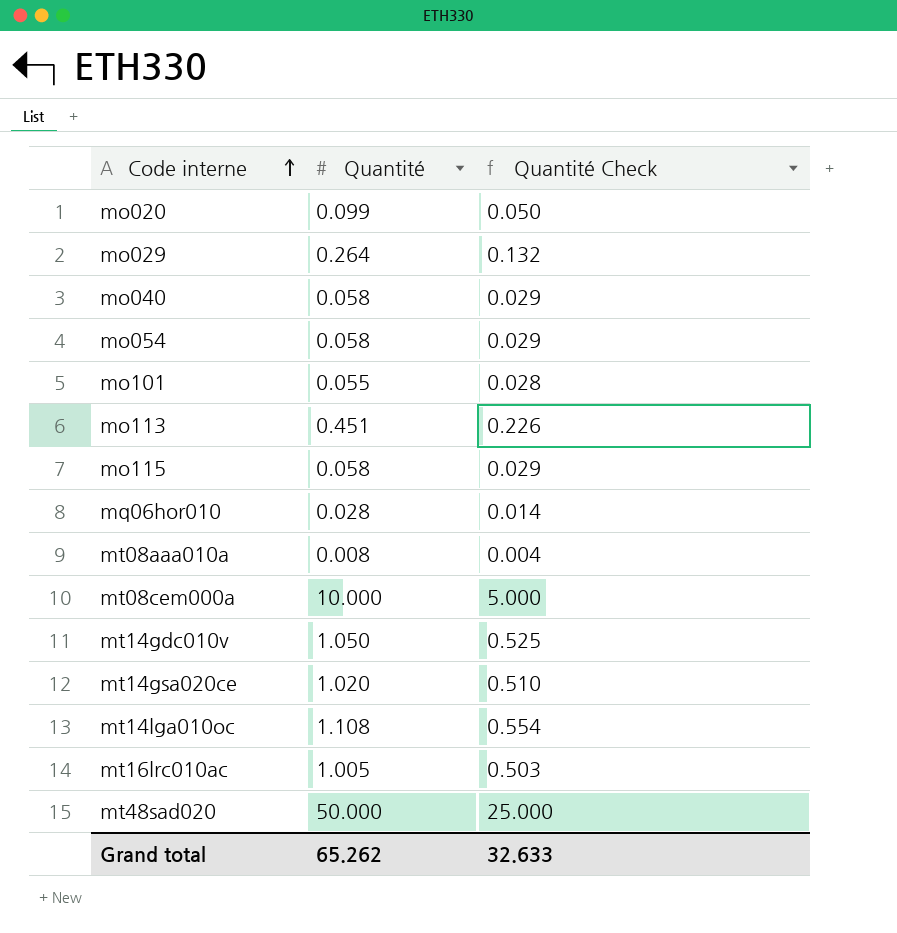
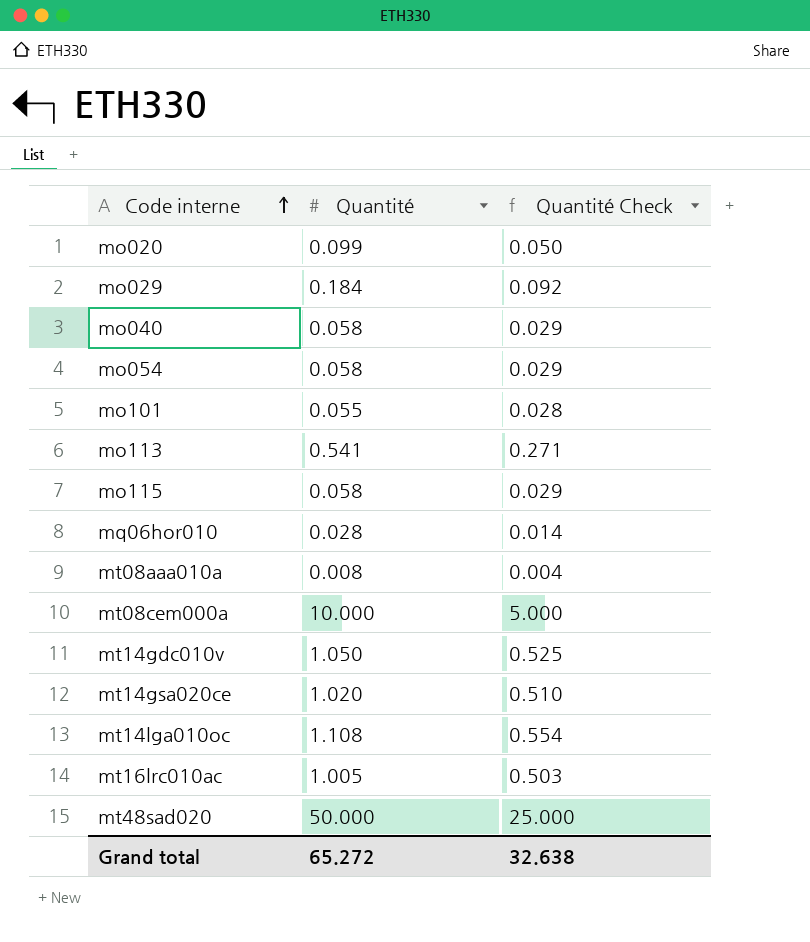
mo029 | Quantité: 0.264 -> 0.184
mo029 | Quantité Check: 0.132 -> 0.092
mo113 | Quantité: 0.451 -> 0.541
mo113 | Quantité Check: 0.226 -> 0.271
Grand total | Quantité: 65.262 -> 65.272
Grand total | Quantité Check: 32.633 -> 32.638

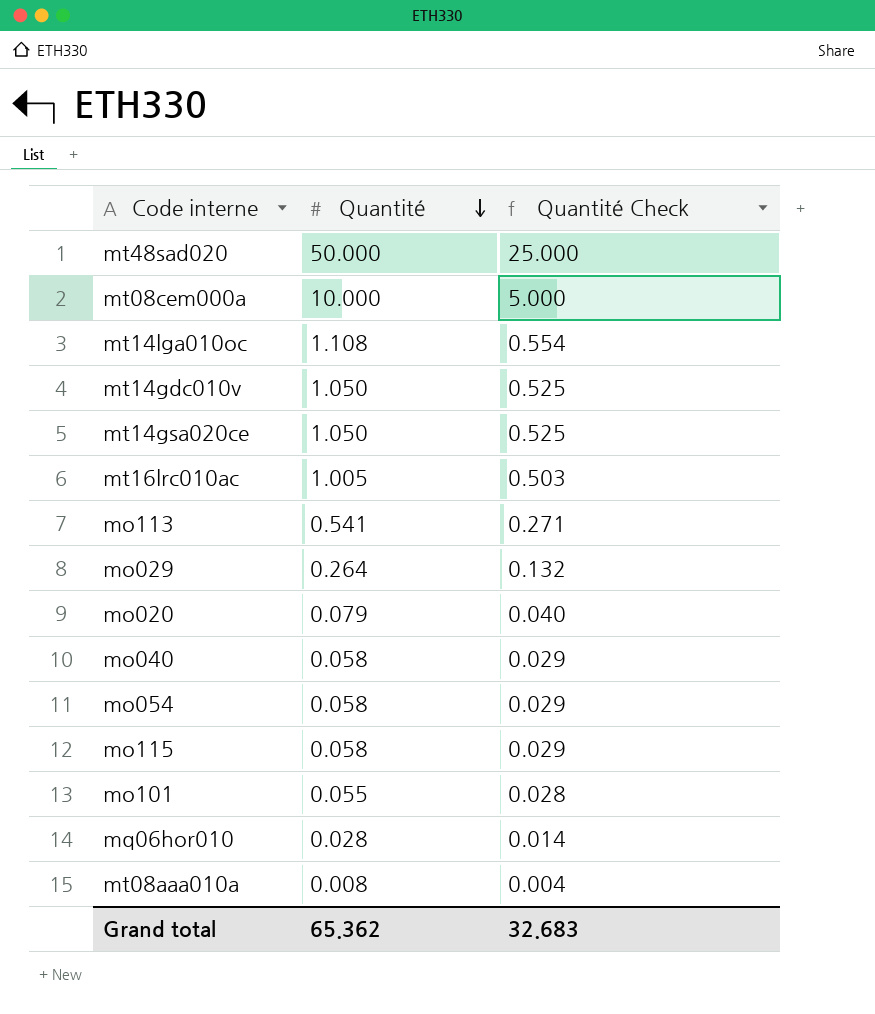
row order: Code interne ascending -> Quantité descending
mt14gsa020ce | Quantité: 1.020 -> 1.050
mt14gsa020ce | Quantité Check: 0.510 -> 0.525
mo029 | Quantité: 0.184 -> 0.264
mo029 | Quantité Check: 0.092 -> 0.132
mo020 | Quantité: 0.099 -> 0.079
mo020 | Quantité Check: 0.050 -> 0.040
Grand total | Quantité: 65.272 -> 65.362
Grand total | Quantité Check: 32.638 -> 32.683

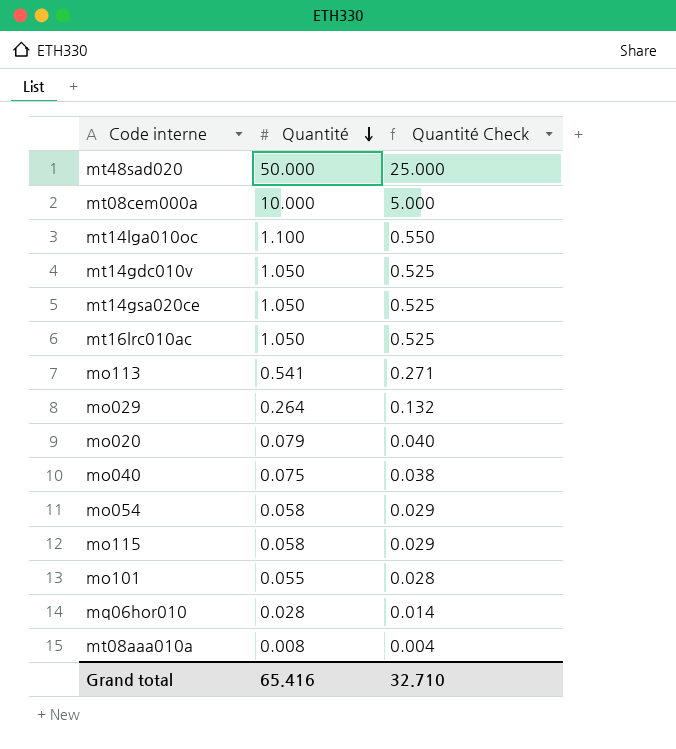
mt14lga010oc | Quantité: 1.108 -> 1.100
mt14lga010oc | Quantité Check: 0.554 -> 0.550
mt16lrc010ac | Quantité: 1.005 -> 1.050
mt16lrc010ac | Quantité Check: 0.503 -> 0.525
mo040 | Quantité: 0.058 -> 0.075
mo040 | Quantité Check: 0.029 -> 0.038
Grand total | Quantité: 65.362 -> 65.416
Grand total | Quantité Check: 32.683 -> 32.710

